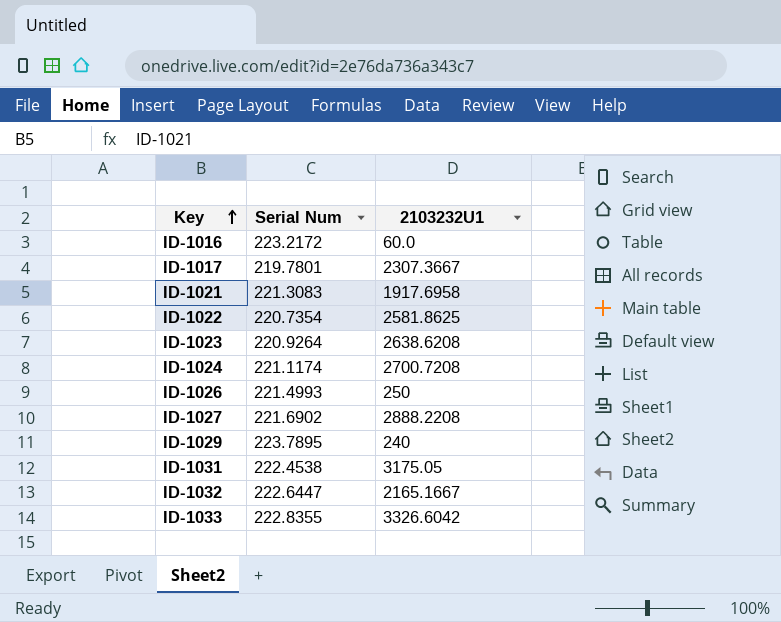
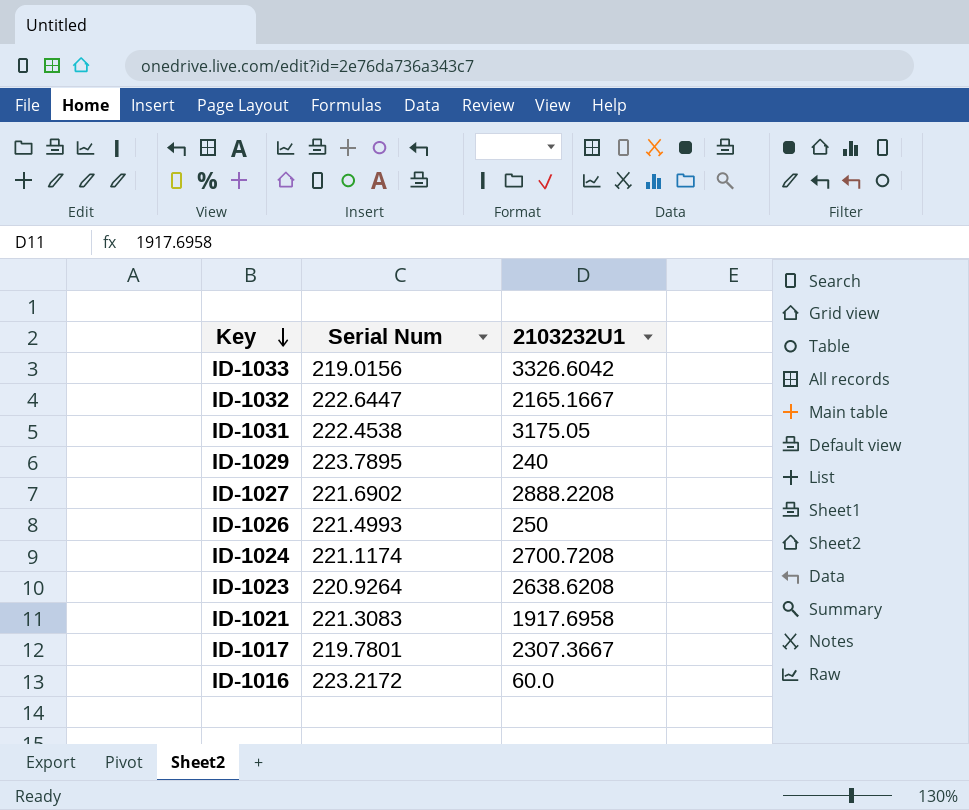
row order: Key ascending -> Key descending
row ID-1022: 220.7354 | 2581.8625 -> none
ID-1033 | Serial Num: 222.8355 -> 219.0156

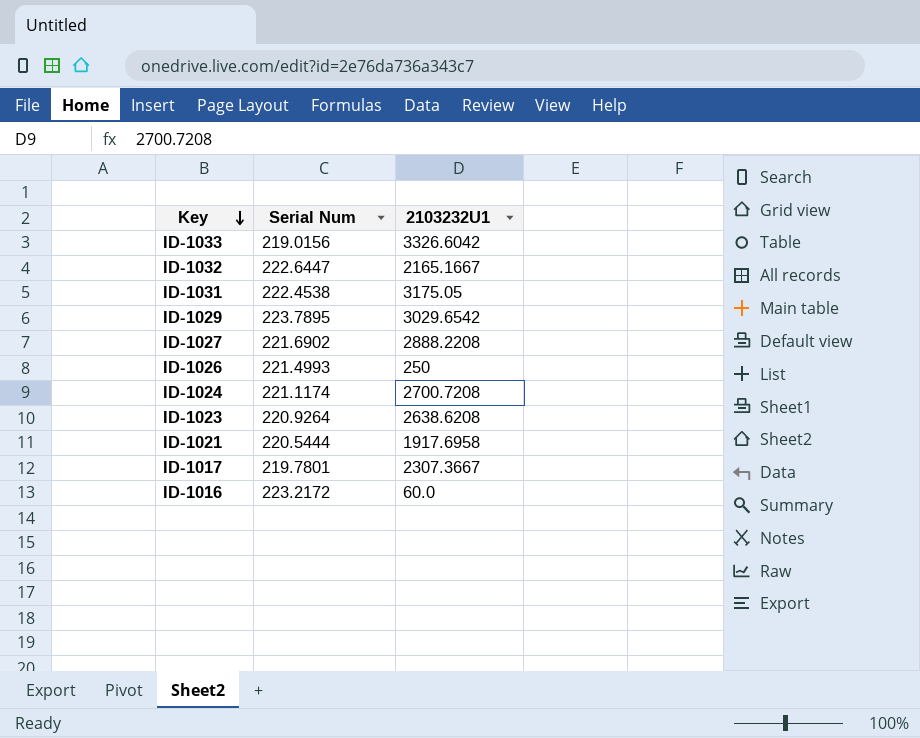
ID-1029 | 2103232U1: 240 -> 3029.6542
ID-1021 | Serial Num: 221.3083 -> 220.5444

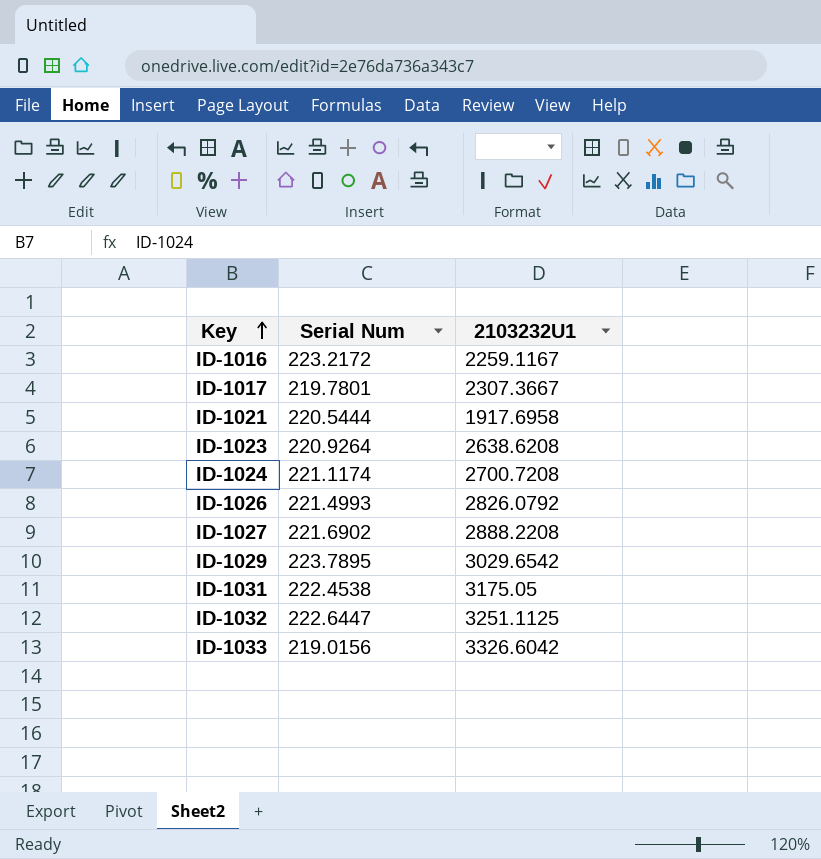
row order: Key descending -> Key ascending
ID-1016 | 2103232U1: 60.0 -> 2259.1167
ID-1026 | 2103232U1: 250 -> 2826.0792
ID-1032 | 2103232U1: 2165.1667 -> 3251.1125

